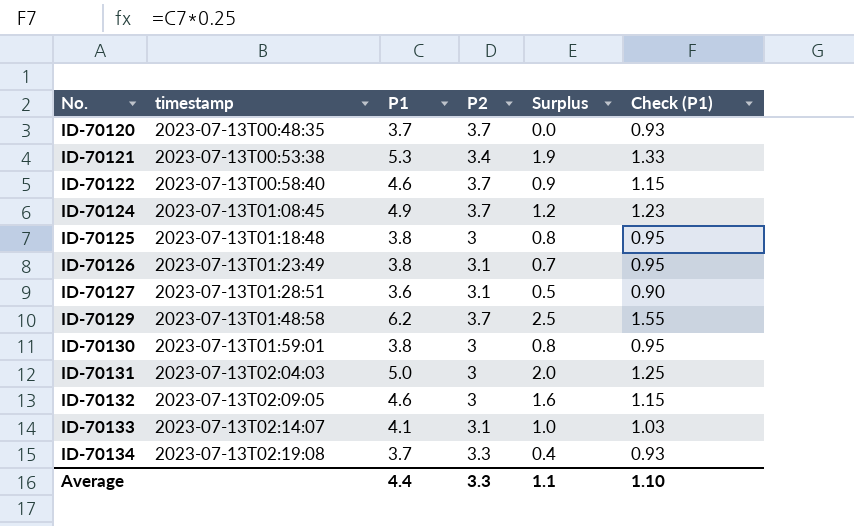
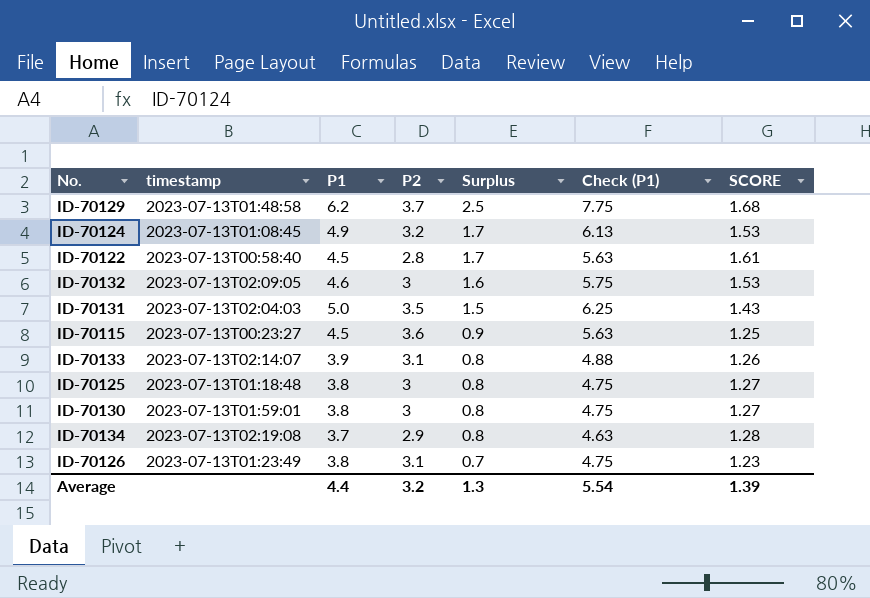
row order: No. ascending -> Surplus descending
column Check (P1) | formula: [P1] * 0.25 -> [P1] * 1.25
column SCORE | formula: none -> [P1] / [P2]
row ID-70120: 2023-07-13T00:48:35 | 3.7 | 3.7 | 0.0 | 0.93 -> none
row ID-70121: 2023-07-13T00:53:38 | 5.3 | 3.4 | 1.9 | 1.33 -> none
row ID-70127: 2023-07-13T01:28:51 | 3.6 | 3.1 | 0.5 | 0.90 -> none
ID-70124 | P2: 3.7 -> 3.2
ID-70124 | Surplus: 1.2 -> 1.7
ID-70122 | P1: 4.6 -> 4.5
ID-70122 | P2: 3.7 -> 2.8
ID-70122 | Surplus: 0.9 -> 1.7
ID-70131 | P2: 3 -> 3.5
ID-70131 | Surplus: 2.0 -> 1.5
row ID-70115: none -> 2023-07-13T00:23:27 | 4.5 | 3.6 | 0.9 | 5.63 | 1.25
ID-70133 | P1: 4.1 -> 3.9
ID-70133 | Surplus: 1.0 -> 0.8
ID-70134 | P2: 3.3 -> 2.9
ID-70134 | Surplus: 0.4 -> 0.8
Average | P2: 3.3 -> 3.2
Average | Surplus: 1.1 -> 1.3
Average | Check (P1): 1.10 -> 5.54

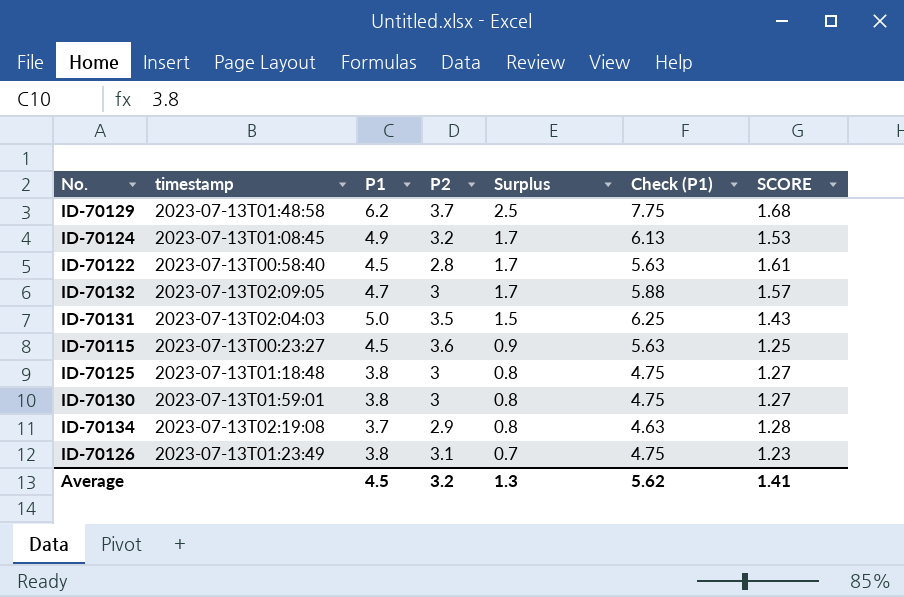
row ID-70133: 2023-07-13T02:14:07 | 3.9 | 3.1 | 0.8 | 4.88 | 1.26 -> none
ID-70132 | P1: 4.6 -> 4.7
ID-70132 | Surplus: 1.6 -> 1.7
ID-70132 | Check (P1): 5.75 -> 5.88
ID-70132 | SCORE: 1.53 -> 1.57
Average | P1: 4.4 -> 4.5
Average | Check (P1): 5.54 -> 5.62
Average | SCORE: 1.39 -> 1.41

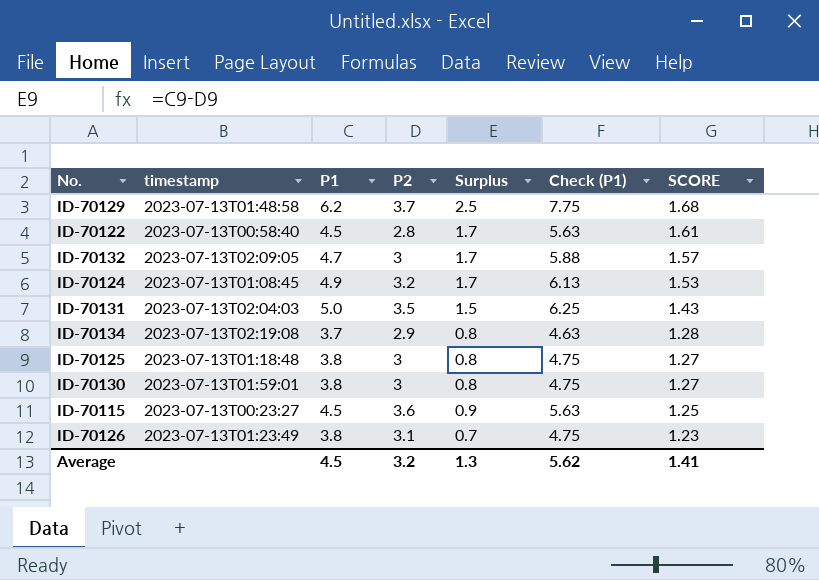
row order: Surplus descending -> SCORE descending

